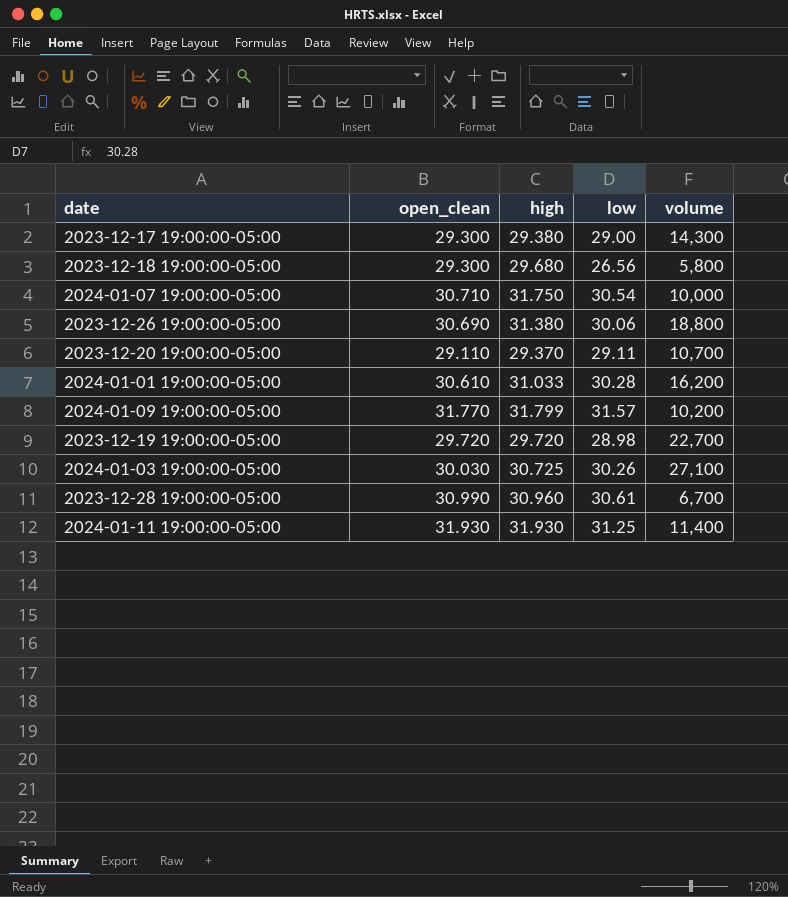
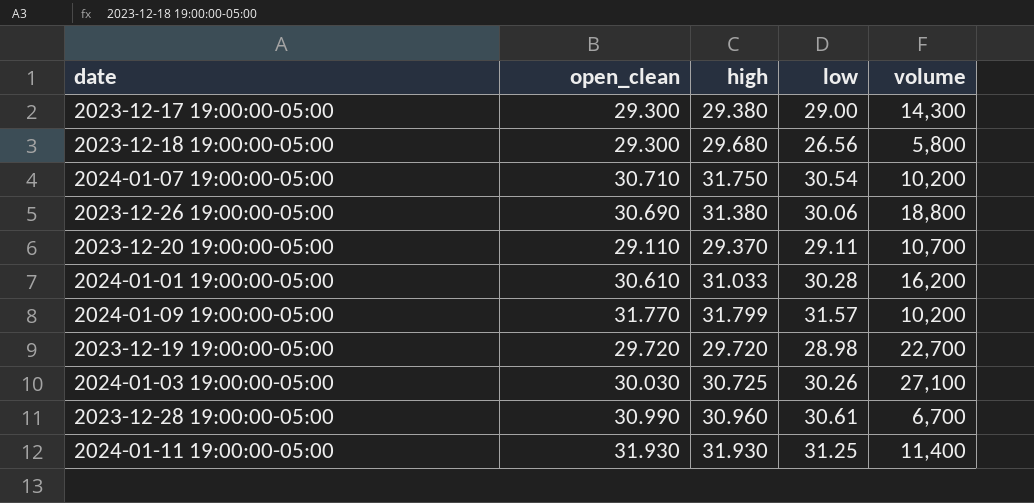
2024-01-07 19:00:00-05:00 | volume: 10,000 -> 10,200

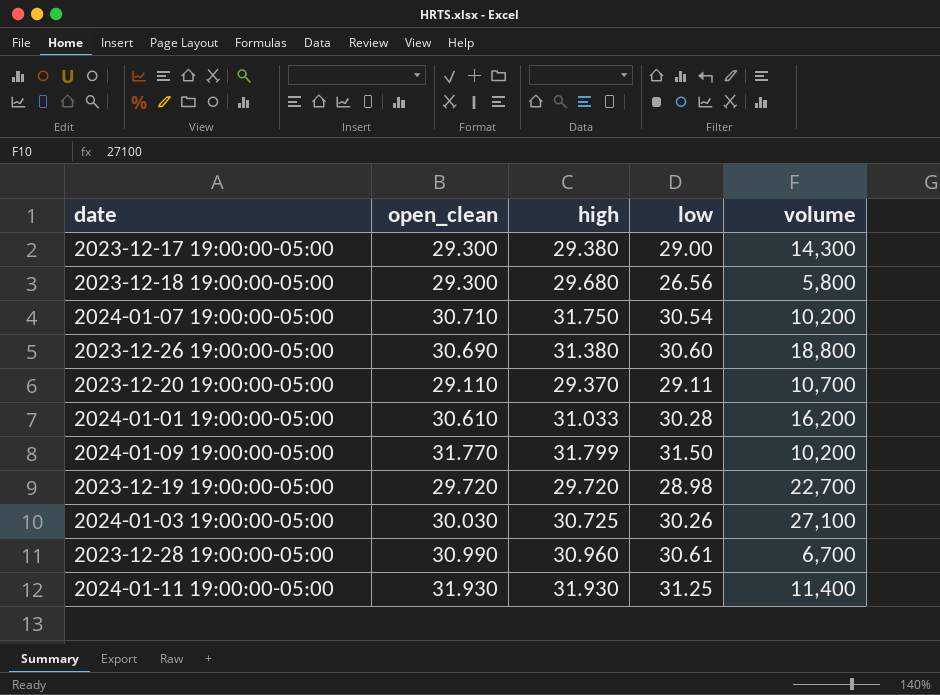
2023-12-26 19:00:00-05:00 | low: 30.06 -> 30.60
2024-01-09 19:00:00-05:00 | low: 31.57 -> 31.50

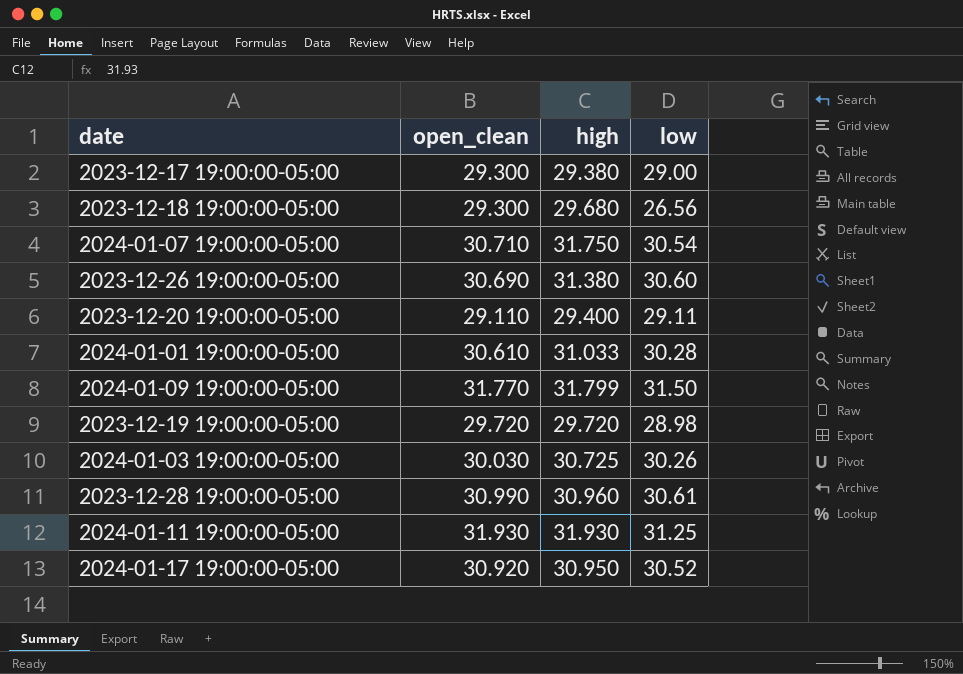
column volume | position: 5 -> none
2023-12-20 19:00:00-05:00 | high: 29.370 -> 29.400
row 2024-01-17 19:00:00-05:00: none -> 30.920 | 30.950 | 30.52

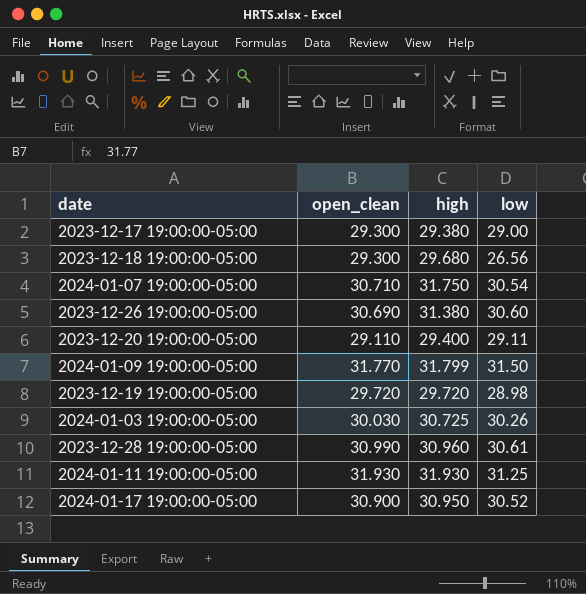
row 2024-01-01 19:00:00-05:00: 30.610 | 31.033 | 30.28 -> none
2024-01-17 19:00:00-05:00 | open_clean: 30.920 -> 30.900

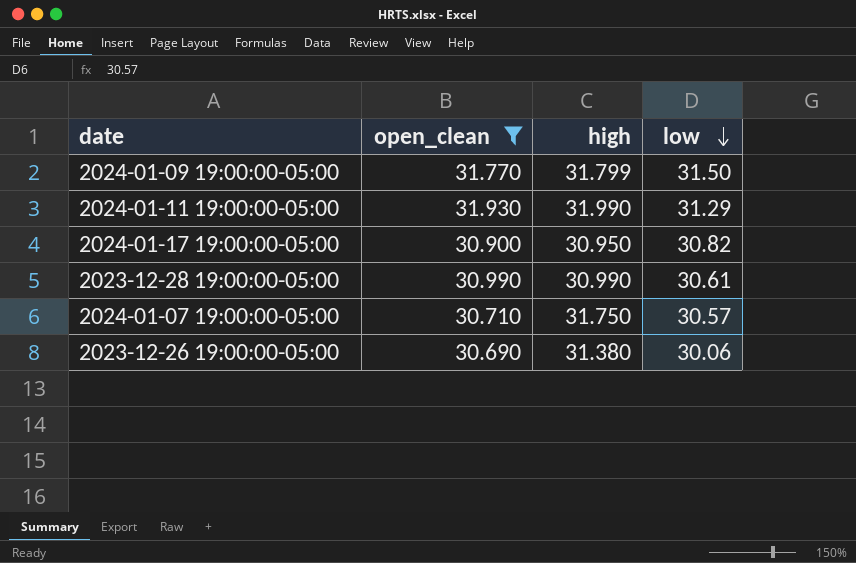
filter: none -> open_clean >= 30.690
row order: none -> low descending
2024-01-11 19:00:00-05:00 | high: 31.930 -> 31.990
2024-01-11 19:00:00-05:00 | low: 31.25 -> 31.29
2024-01-17 19:00:00-05:00 | low: 30.52 -> 30.82
2023-12-28 19:00:00-05:00 | high: 30.960 -> 30.990
2024-01-07 19:00:00-05:00 | low: 30.54 -> 30.57
2023-12-26 19:00:00-05:00 | low: 30.60 -> 30.06

